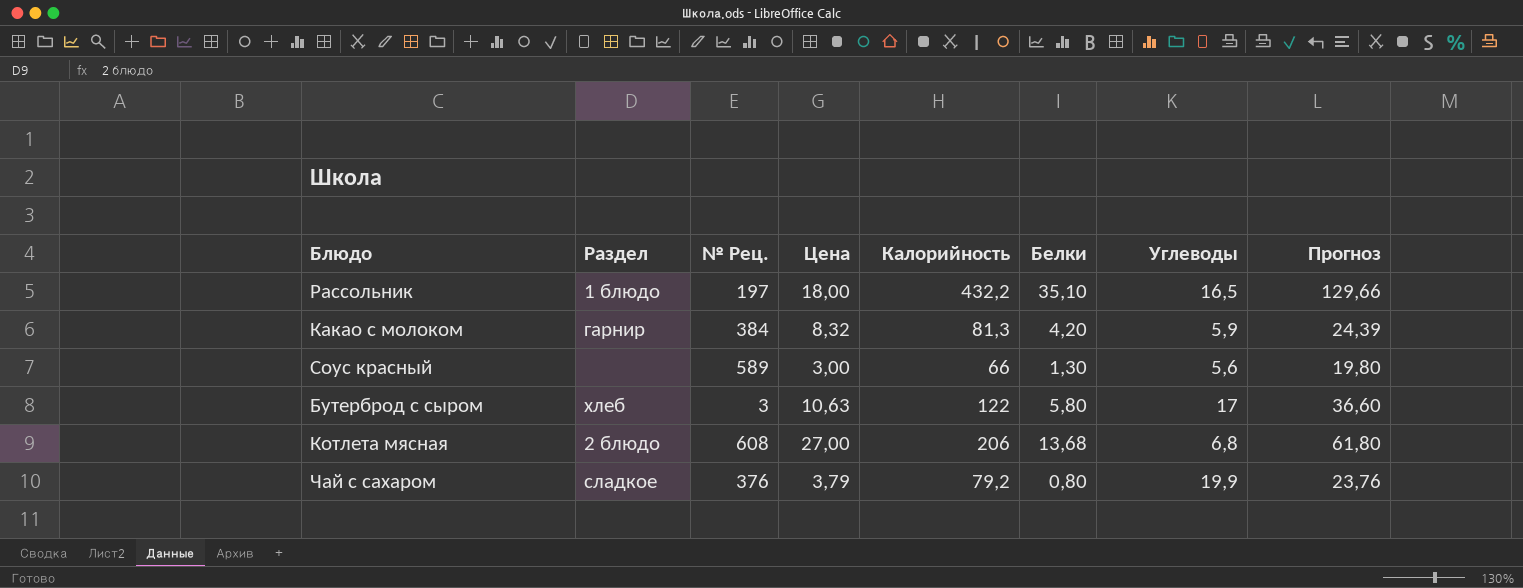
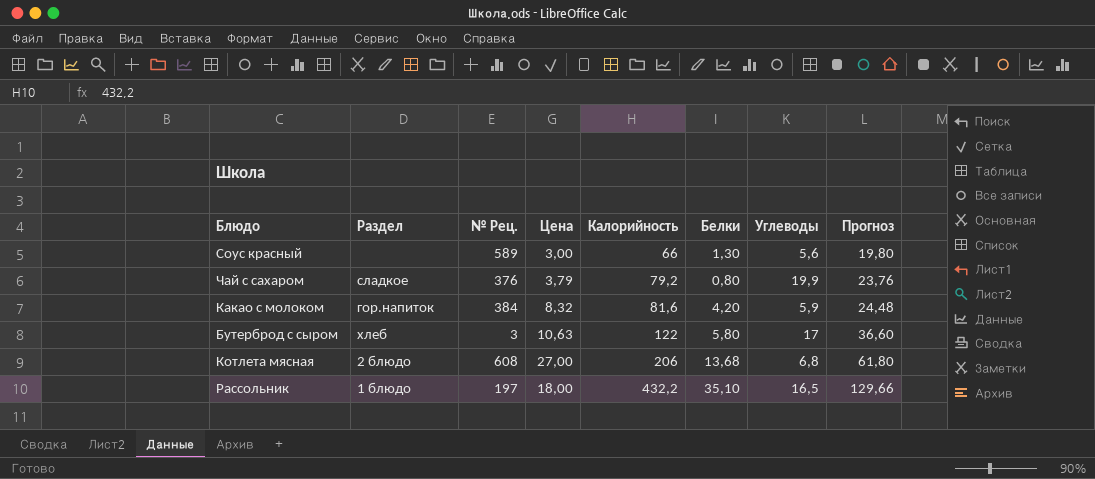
row order: none -> Калорийность ascending
Какао с молоком | Раздел: гарнир -> гор.напиток
Какао с молоком | Калорийность: 81,3 -> 81,6
Какао с молоком | Прогноз: 24,39 -> 24,48

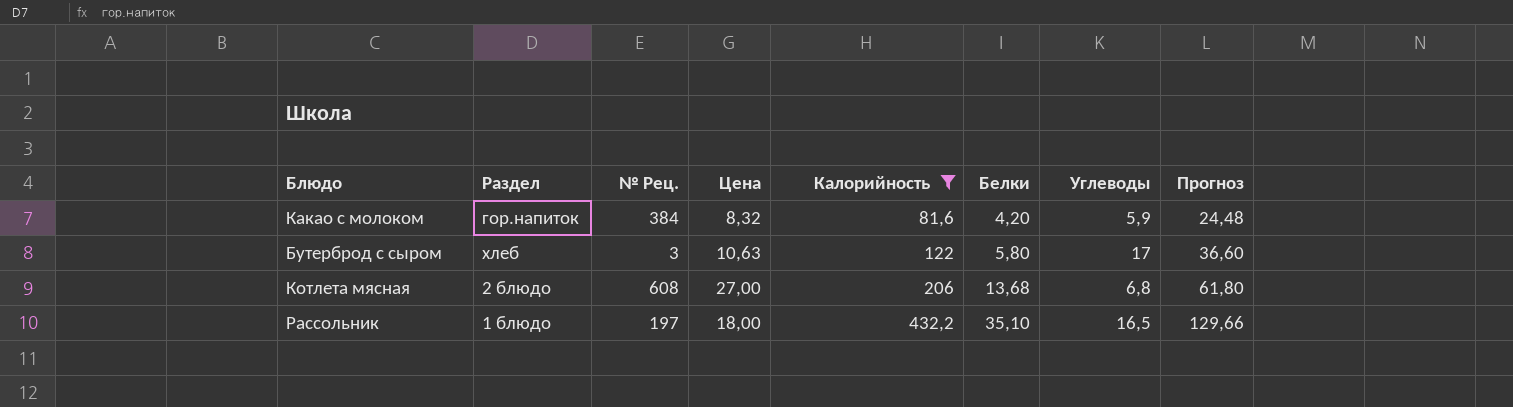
filter: none -> Калорийность >= 81,6

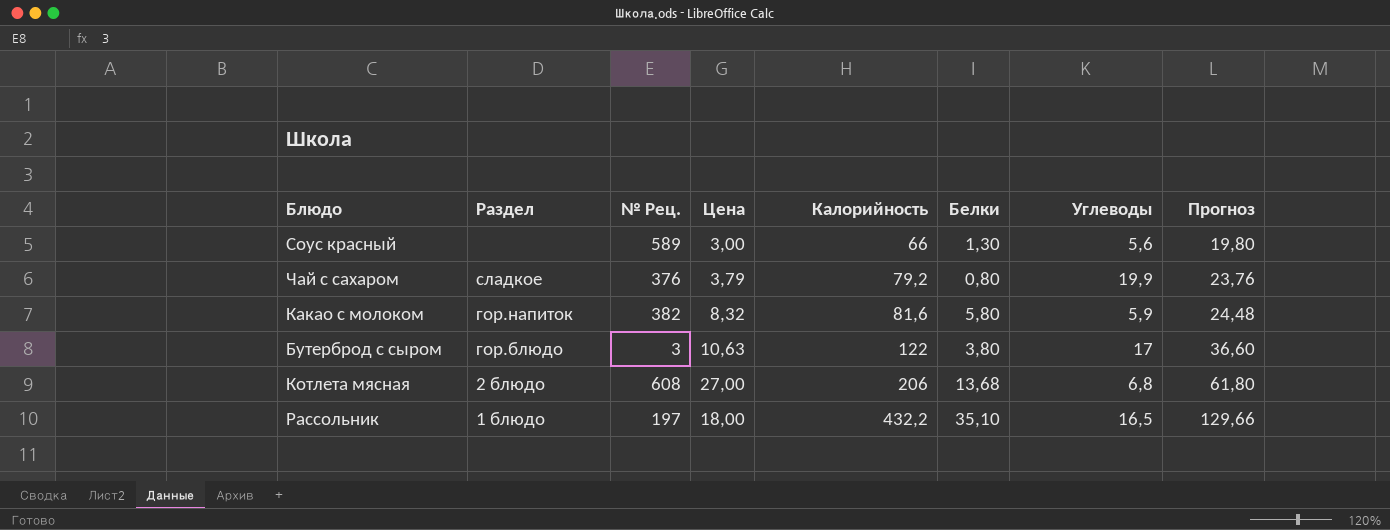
filter: Калорийность >= 81,6 -> none
Какао с молоком | № Рец.: 384 -> 382
Какао с молоком | Белки: 4,20 -> 5,80
Бутерброд с сыром | Раздел: хлеб -> гор.блюдо
Бутерброд с сыром | Белки: 5,80 -> 3,80

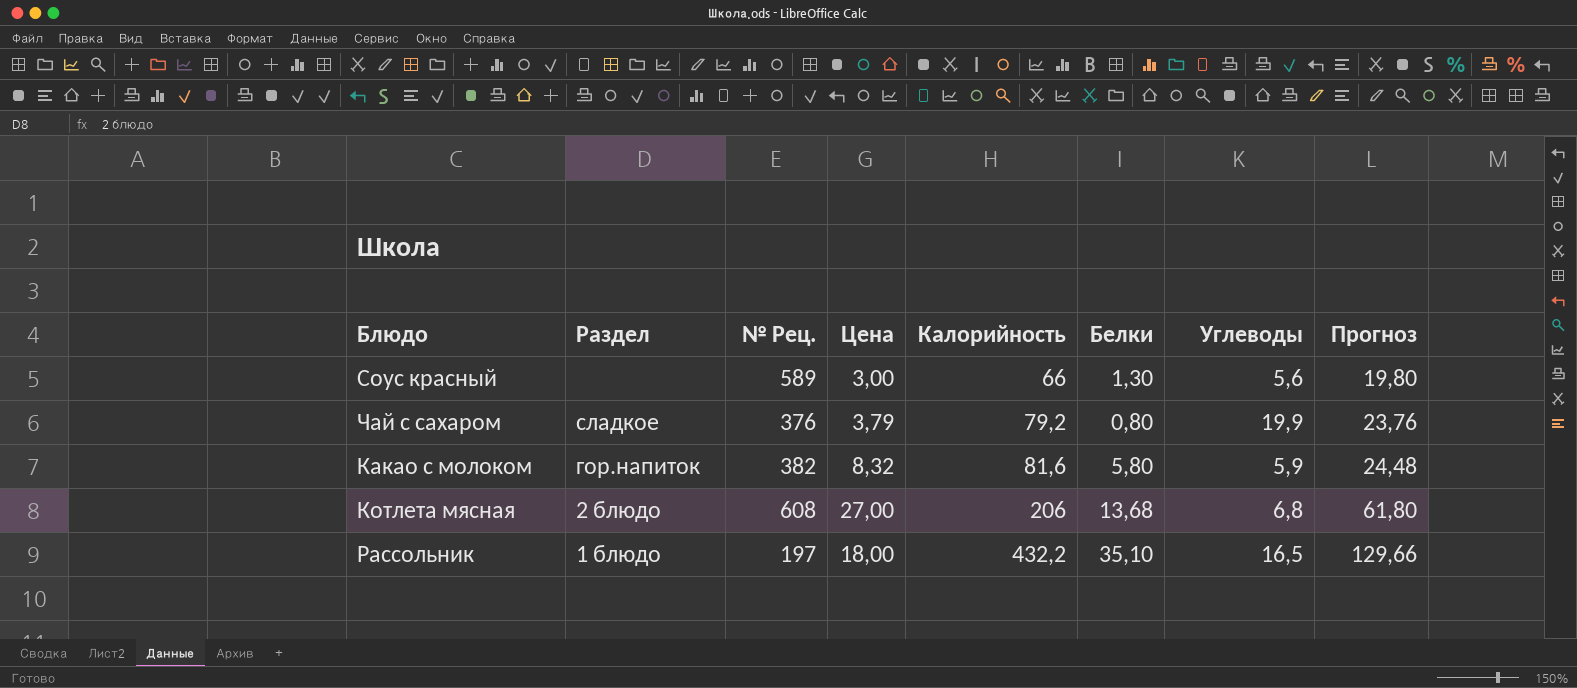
row Бутерброд с сыром: гор.блюдо | 3 | 10,63 | 122 | 3,80 | 17 | 36,60 -> none

